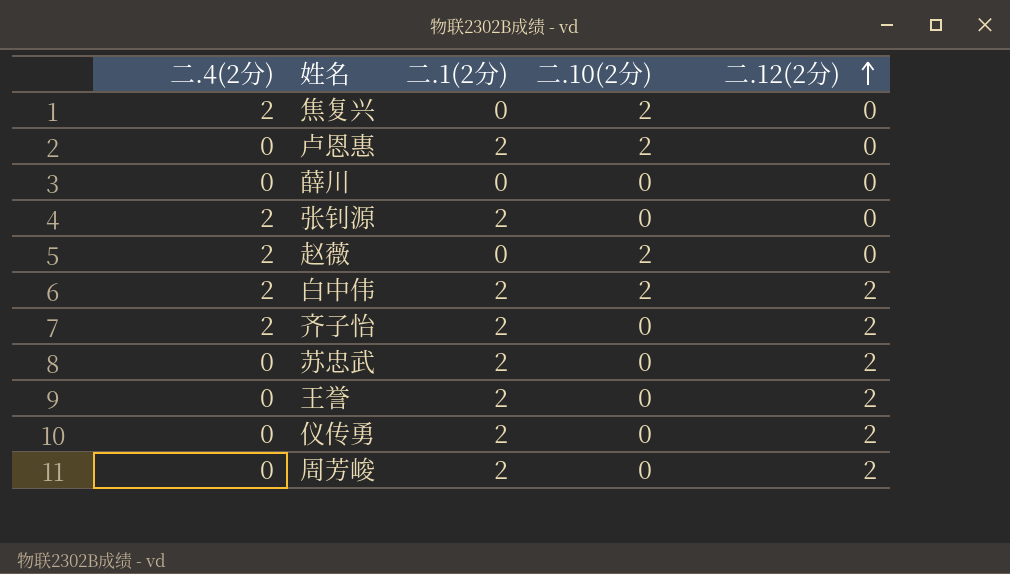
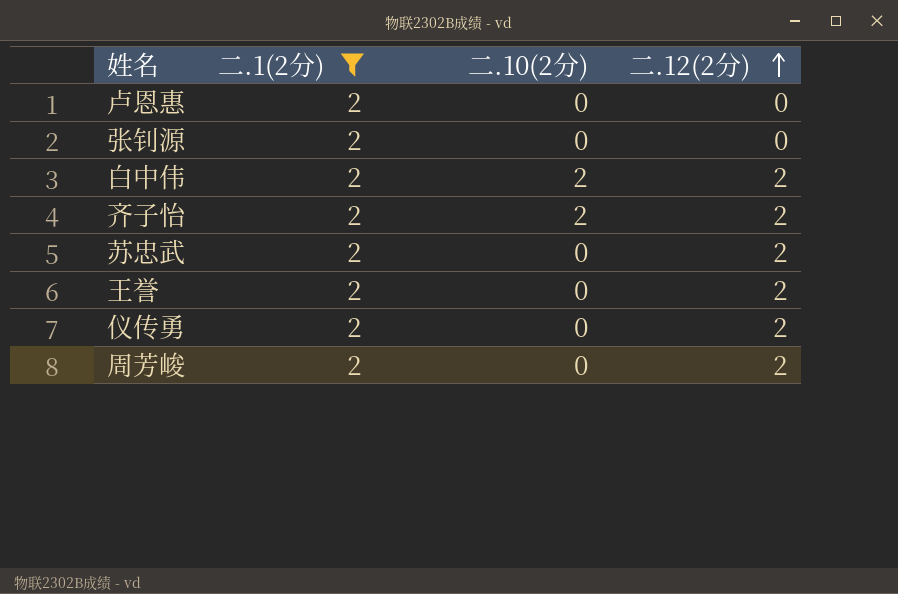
filter: none -> 二.1(2分) = 2
column 二.4(2分) | position: 1 -> none
卢恩惠 | 二.10(2分): 2 -> 0
齐子怡 | 二.10(2分): 0 -> 2

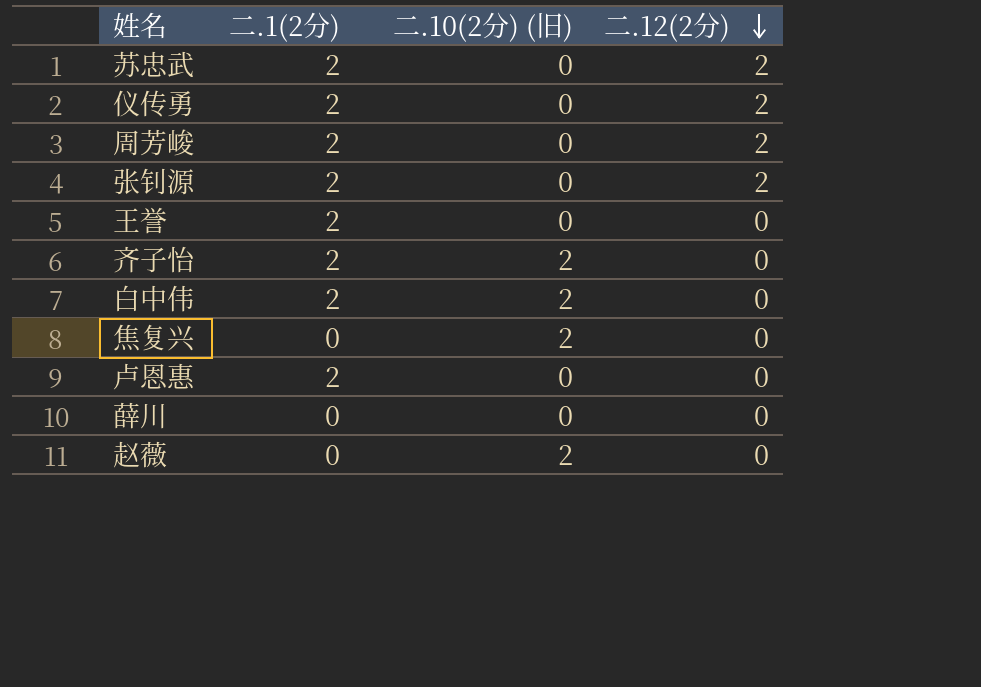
filter: 二.1(2分) = 2 -> none
row order: 二.12(2分) ascending -> 二.12(2分) descending
column name: 二.10(2分) -> 二.10(2分) (旧)
张钊源 | 二.12(2分): 0 -> 2
王誉 | 二.12(2分): 2 -> 0
齐子怡 | 二.12(2分): 2 -> 0
白中伟 | 二.12(2分): 2 -> 0

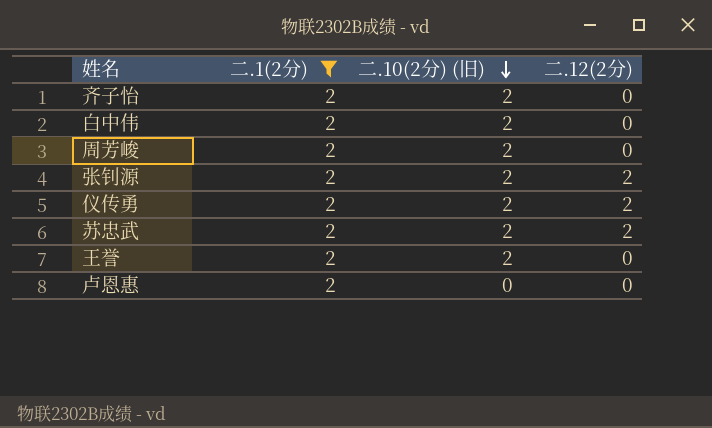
filter: none -> 二.1(2分) = 2
row order: 二.12(2分) descending -> 二.10(2分) (旧) descending
周芳峻 | 二.10(2分) (旧): 0 -> 2
周芳峻 | 二.12(2分): 2 -> 0
张钊源 | 二.10(2分) (旧): 0 -> 2
仪传勇 | 二.10(2分) (旧): 0 -> 2
苏忠武 | 二.10(2分) (旧): 0 -> 2
王誉 | 二.10(2分) (旧): 0 -> 2

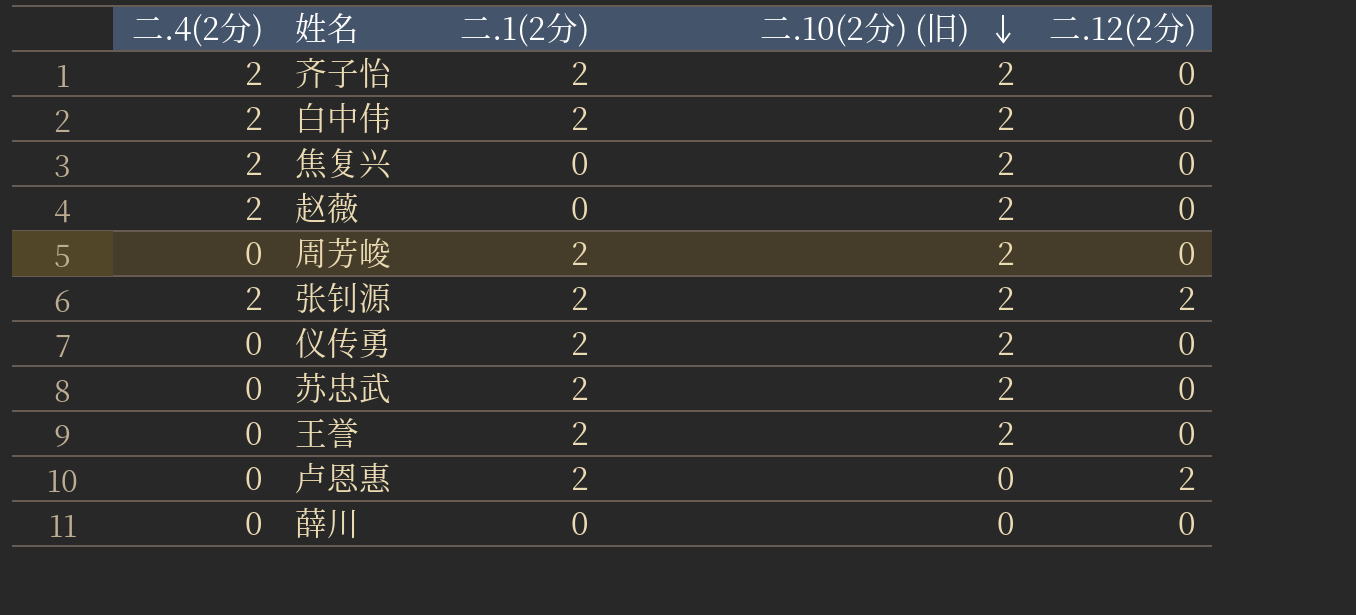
filter: 二.1(2分) = 2 -> none
column 二.4(2分) | position: none -> 1
仪传勇 | 二.12(2分): 2 -> 0
苏忠武 | 二.12(2分): 2 -> 0
卢恩惠 | 二.12(2分): 0 -> 2

